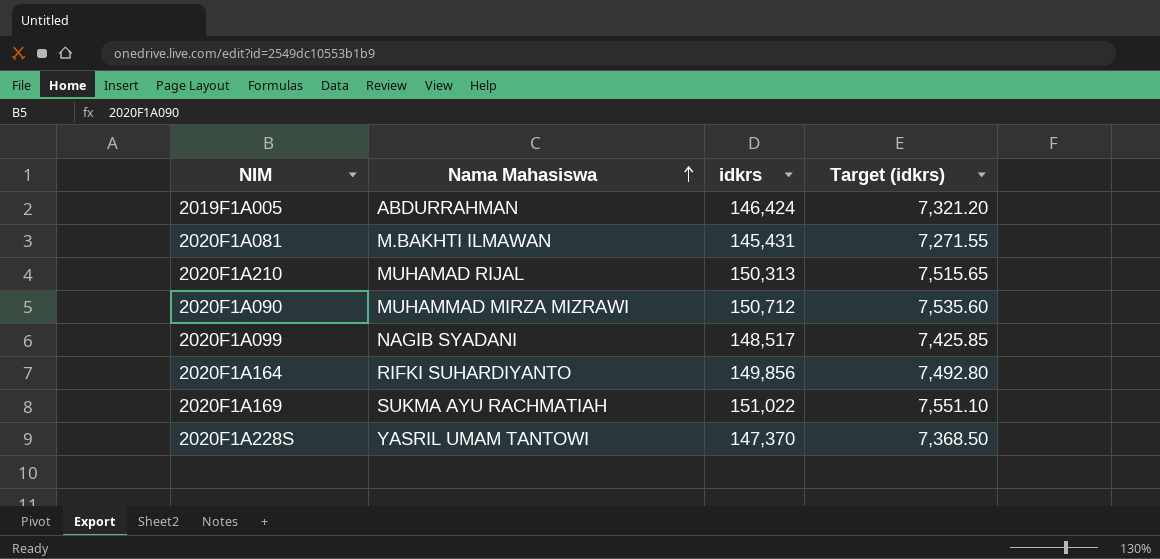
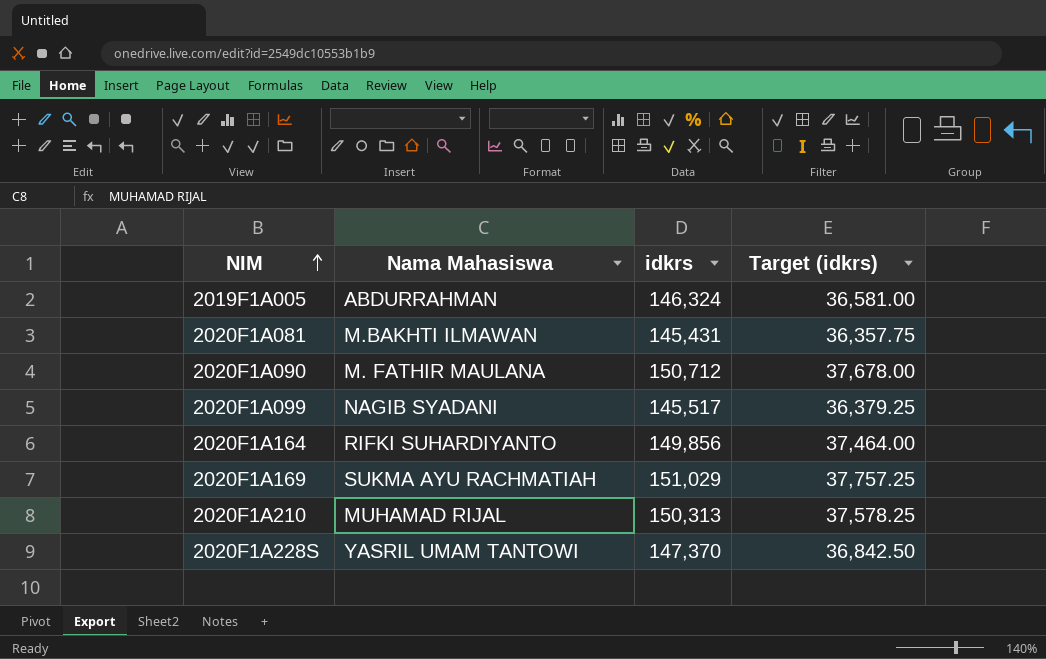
row order: Nama Mahasiswa ascending -> NIM ascending
column Target (idkrs) | formula: [idkrs] * 0.05 -> [idkrs] * 0.25
2019F1A005 | idkrs: 146,424 -> 146,324
2020F1A090 | Nama Mahasiswa: MUHAMMAD MIRZA MIZRAWI -> M. FATHIR MAULANA
2020F1A099 | idkrs: 148,517 -> 145,517
2020F1A169 | idkrs: 151,022 -> 151,029

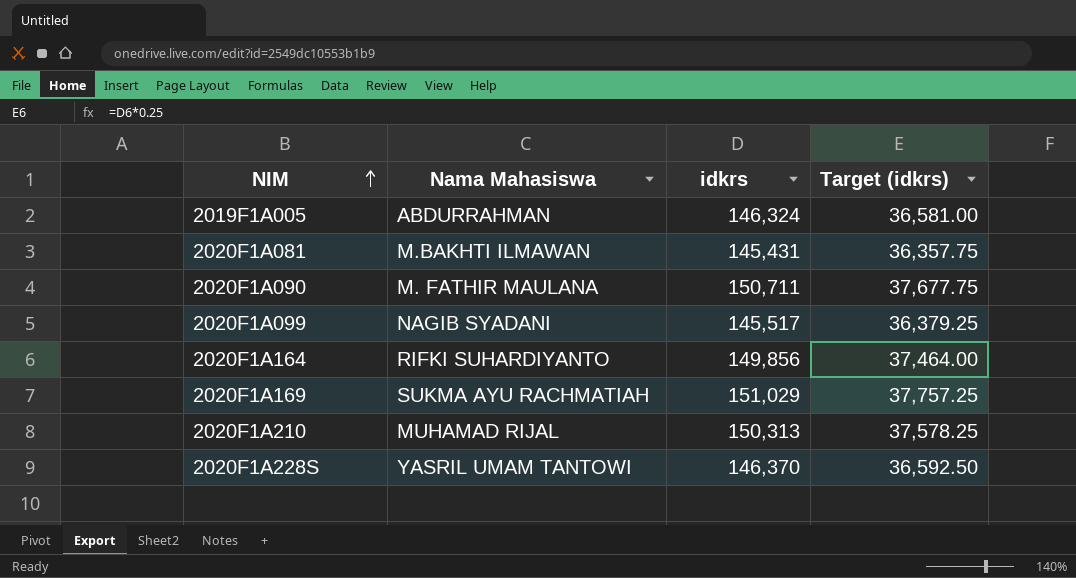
2020F1A090 | idkrs: 150,712 -> 150,711
2020F1A090 | Target (idkrs): 37,678.00 -> 37,677.75
2020F1A228S | idkrs: 147,370 -> 146,370
2020F1A228S | Target (idkrs): 36,842.50 -> 36,592.50

